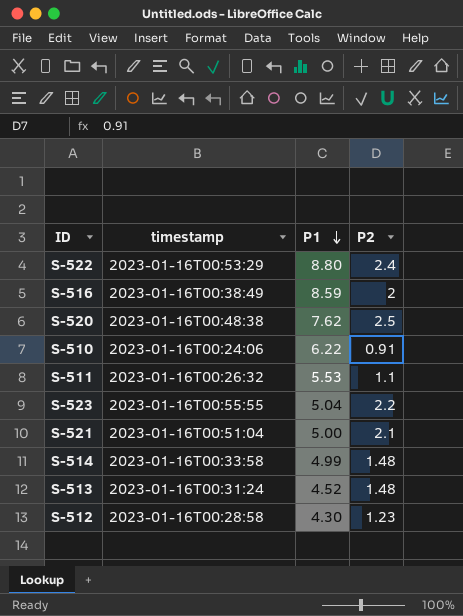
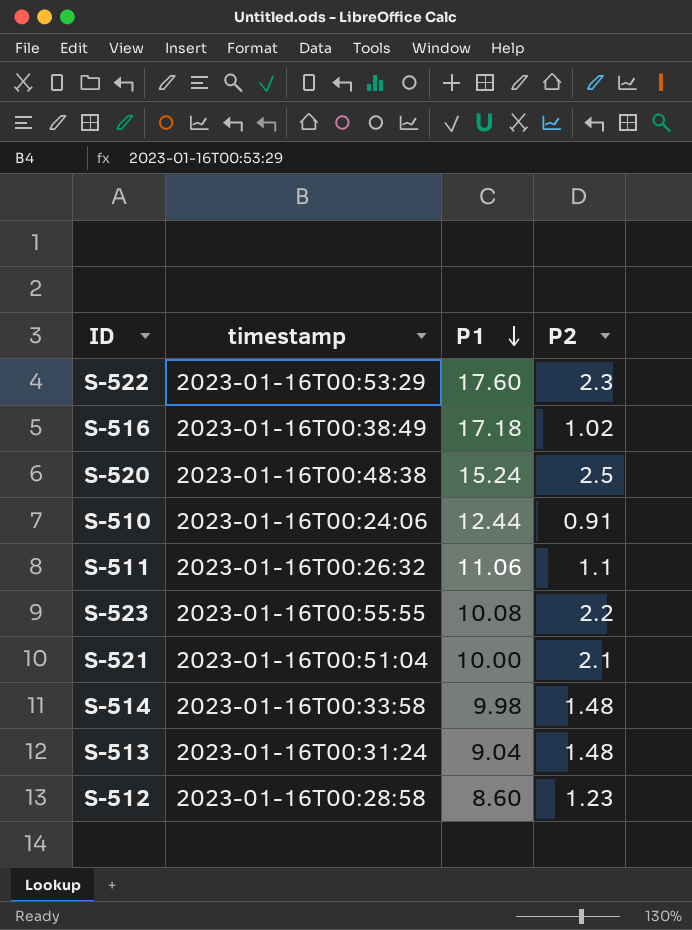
S-522 | P1: 8.80 -> 17.60
S-522 | P2: 2.4 -> 2.3
S-516 | P1: 8.59 -> 17.18
S-516 | P2: 2 -> 1.02
S-520 | P1: 7.62 -> 15.24
S-510 | P1: 6.22 -> 12.44
S-511 | P1: 5.53 -> 11.06
S-523 | P1: 5.04 -> 10.08
S-521 | P1: 5.00 -> 10.00
S-514 | P1: 4.99 -> 9.98
S-513 | P1: 4.52 -> 9.04
S-512 | P1: 4.30 -> 8.60

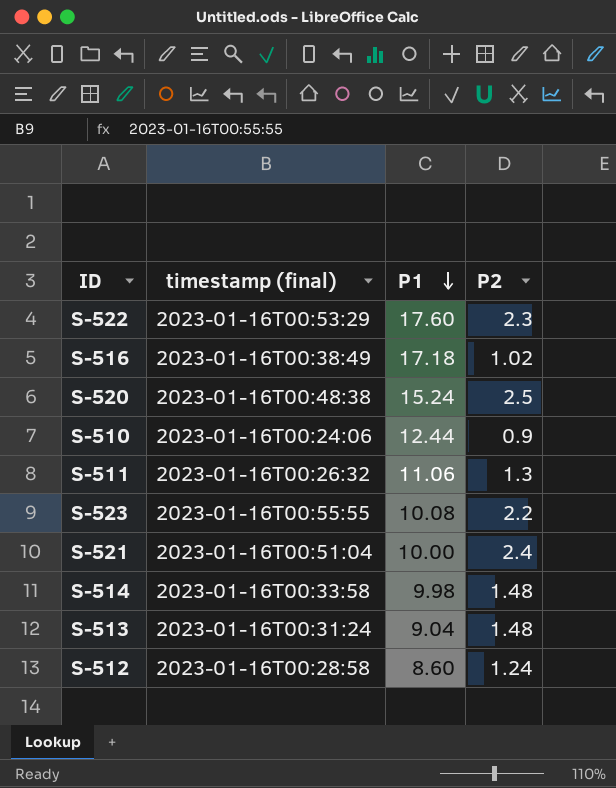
column name: timestamp -> timestamp (final)
S-510 | P2: 0.91 -> 0.9
S-511 | P2: 1.1 -> 1.3
S-521 | P2: 2.1 -> 2.4
S-512 | P2: 1.23 -> 1.24

